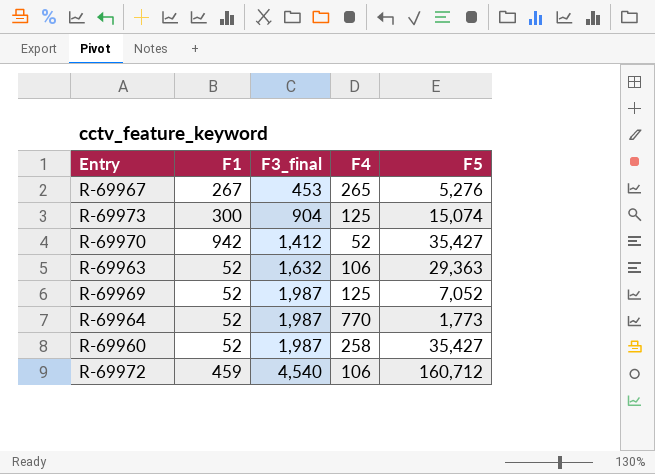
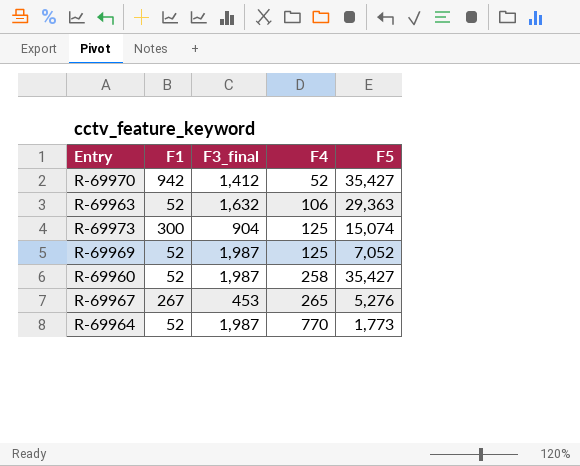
row order: F3_final ascending -> F4 ascending
row R-69972: 459 | 4,540 | 106 | 160,712 -> none

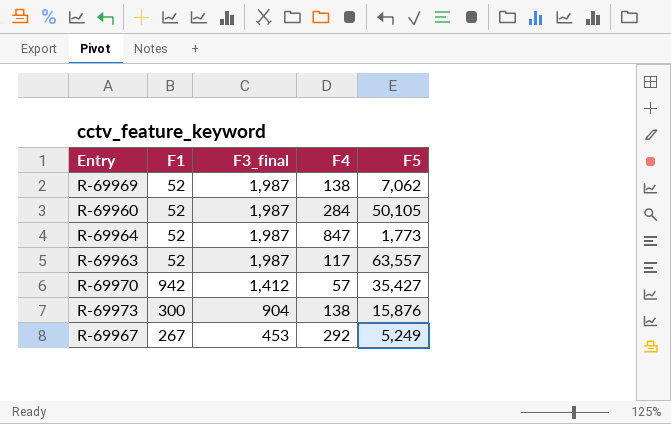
row order: F4 ascending -> F3_final descending
R-69969 | F4: 125 -> 138
R-69969 | F5: 7,052 -> 7,062
R-69960 | F4: 258 -> 284
R-69960 | F5: 35,427 -> 50,105
R-69964 | F4: 770 -> 847
R-69963 | F3_final: 1,632 -> 1,987
R-69963 | F4: 106 -> 117
R-69963 | F5: 29,363 -> 63,557
R-69970 | F4: 52 -> 57
R-69973 | F4: 125 -> 138
R-69973 | F5: 15,074 -> 15,876
R-69967 | F4: 265 -> 292
R-69967 | F5: 5,276 -> 5,249

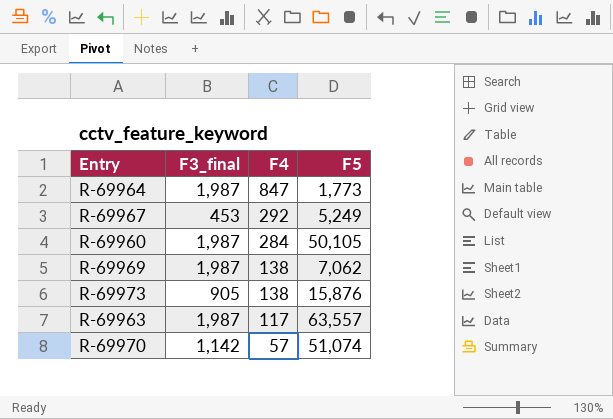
row order: F3_final descending -> F4 descending
column F1 | position: 2 -> none
R-69973 | F3_final: 904 -> 905
R-69970 | F3_final: 1,412 -> 1,142
R-69970 | F5: 35,427 -> 51,074

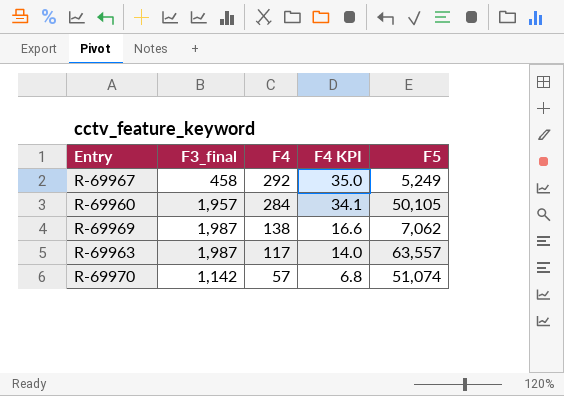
column F4 KPI | formula: none -> [F4] * 0.12
row R-69964: 1,987 | 847 | 1,773 -> none
row R-69973: 905 | 138 | 15,876 -> none
R-69967 | F3_final: 453 -> 458
R-69960 | F3_final: 1,987 -> 1,957

